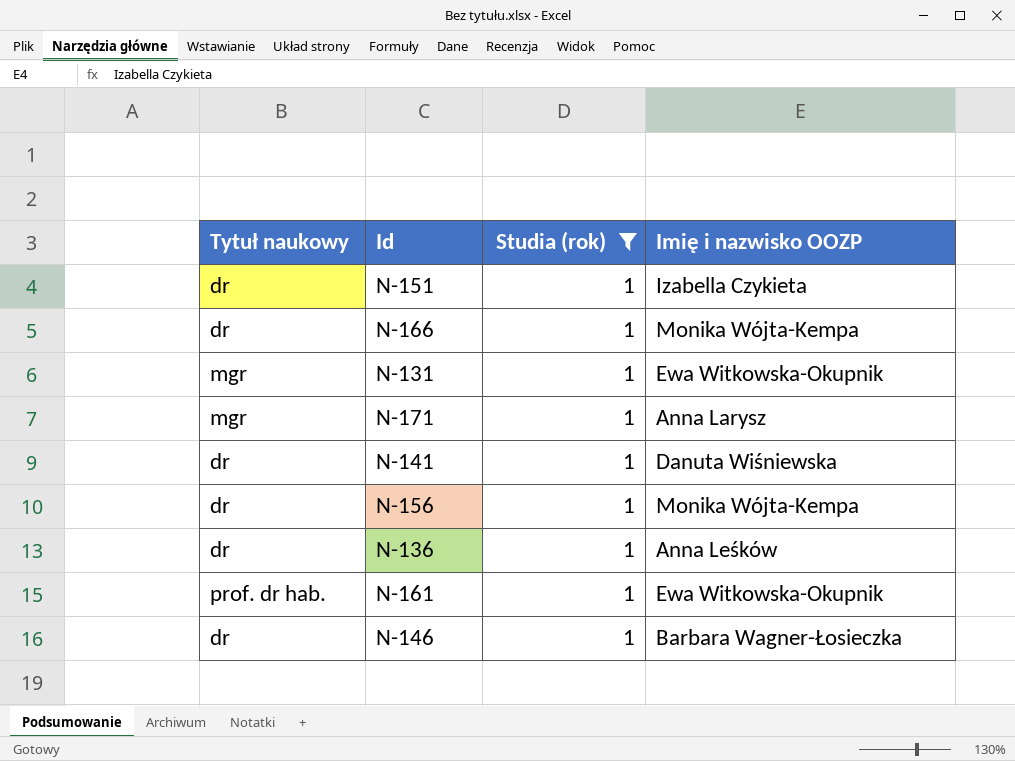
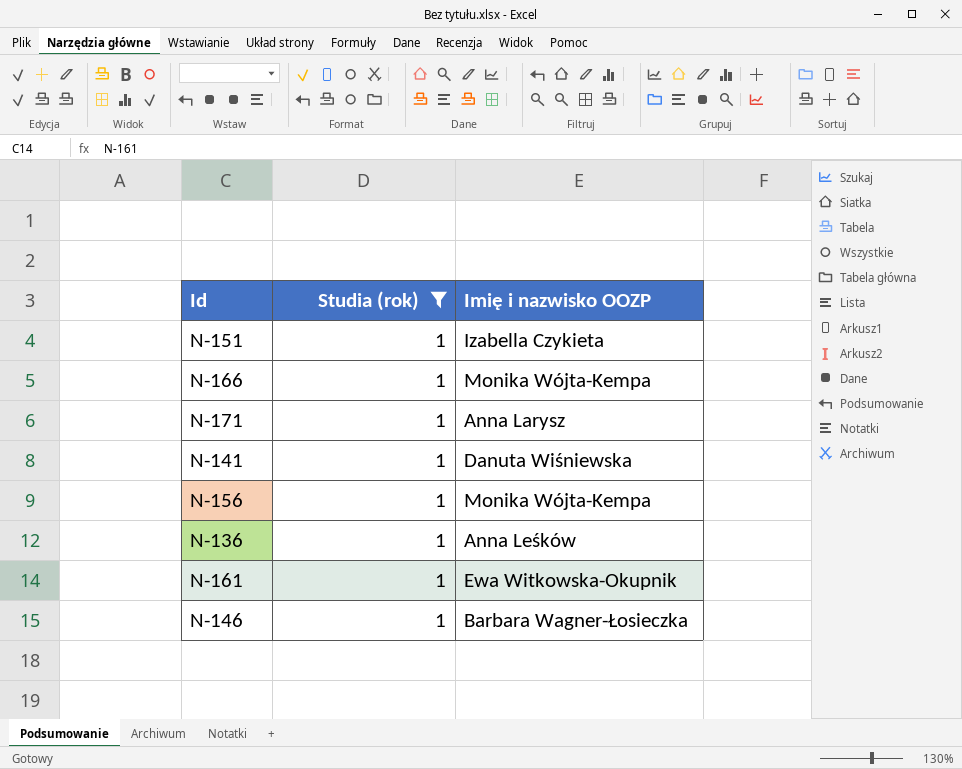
column Tytuł naukowy | position: 1 -> none
row N-131: mgr | 1 | Ewa Witkowska-Okupnik -> none

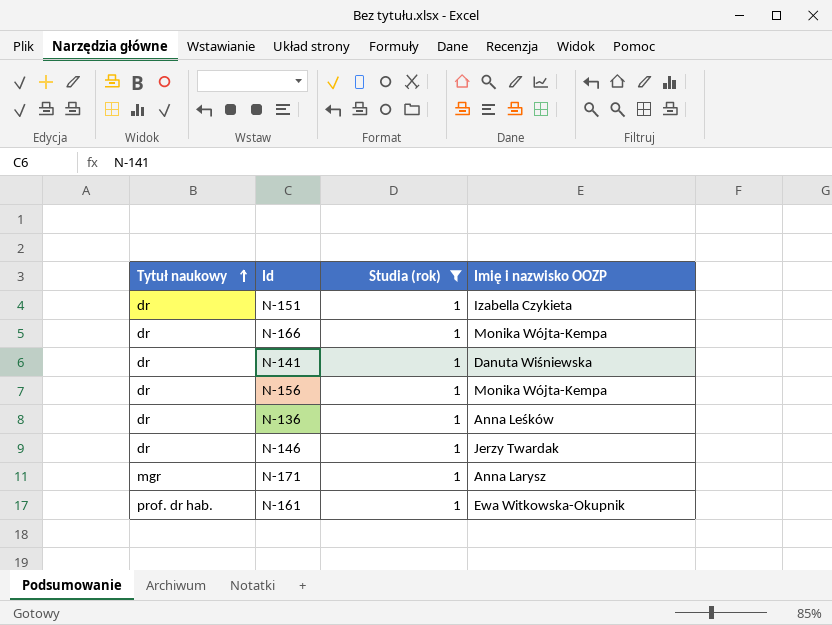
row order: none -> Tytuł naukowy ascending
column Tytuł naukowy | position: none -> 1
N-146 | Imię i nazwisko OOZP: Barbara Wagner-Łosieczka -> Jerzy Twardak

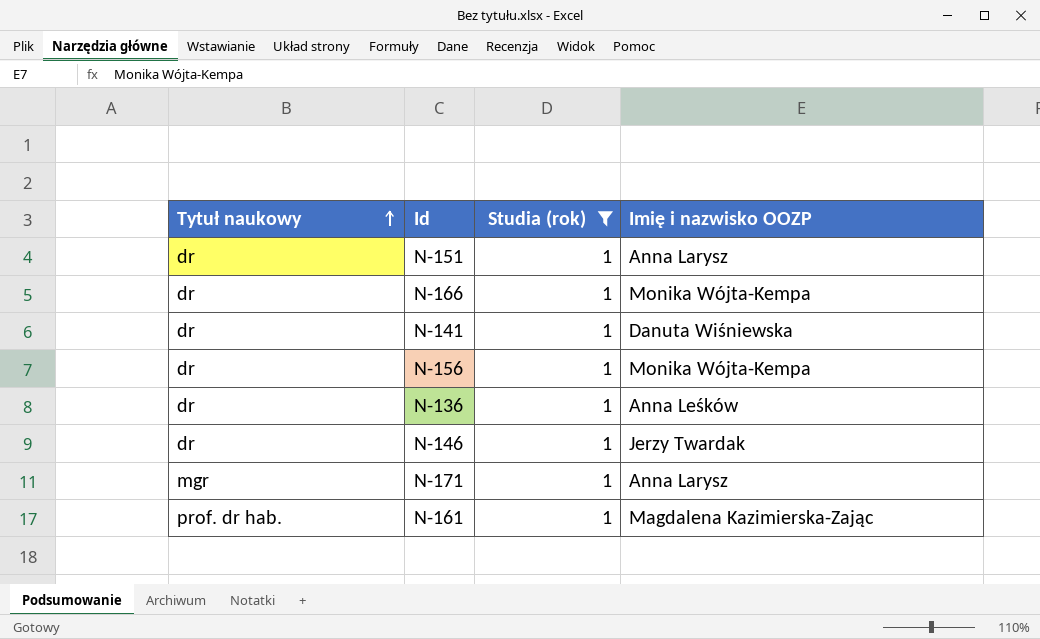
N-151 | Imię i nazwisko OOZP: Izabella Czykieta -> Anna Larysz
N-161 | Imię i nazwisko OOZP: Ewa Witkowska-Okupnik -> Magdalena Kazimierska-Zając

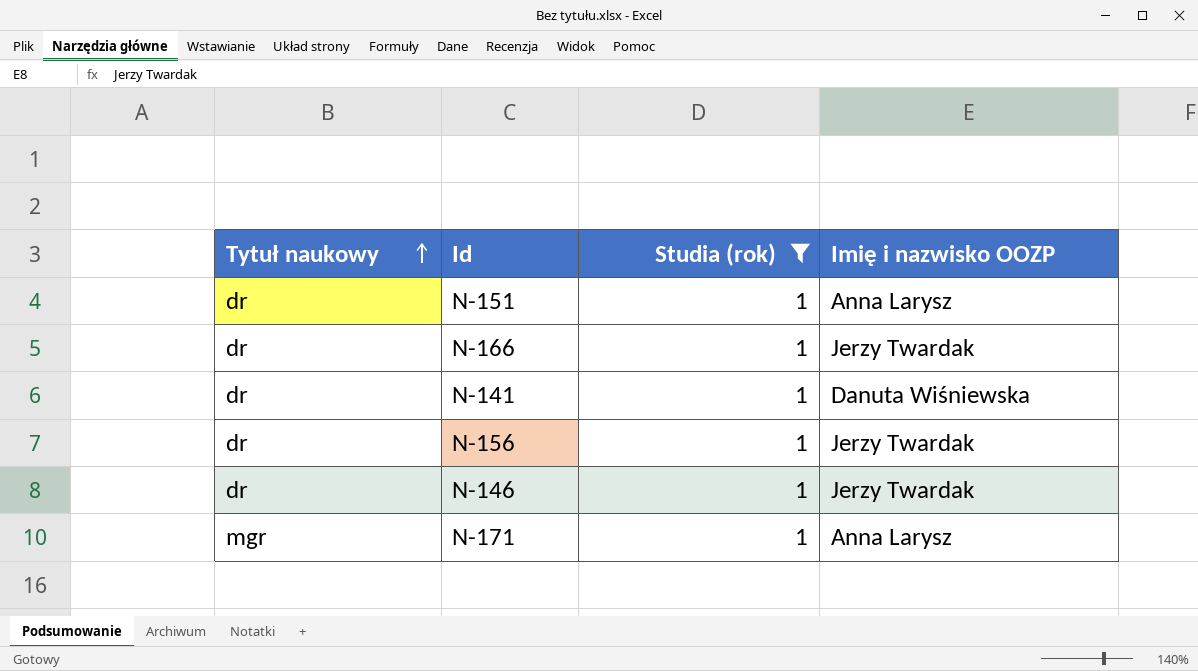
row N-136: dr | 1 | Anna Leśków -> none
row N-161: prof. dr hab. | 1 | Magdalena Kazimierska-Zając -> none
N-166 | Imię i nazwisko OOZP: Monika Wójta-Kempa -> Jerzy Twardak
N-156 | Imię i nazwisko OOZP: Monika Wójta-Kempa -> Jerzy Twardak

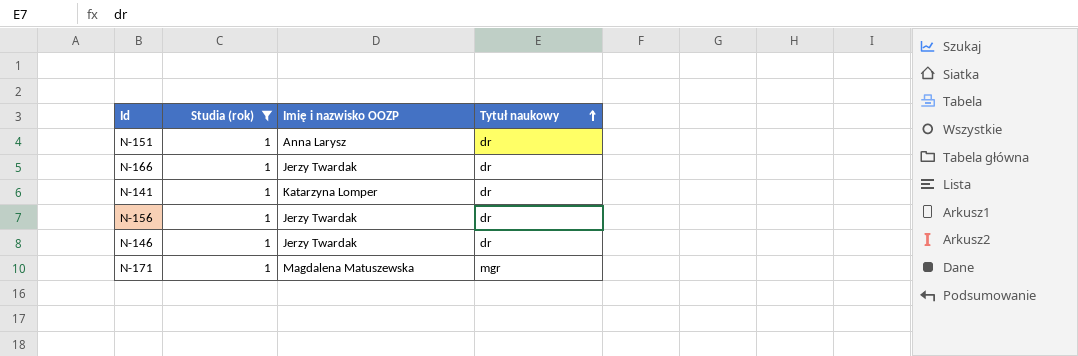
column Tytuł naukowy | position: 1 -> 4
N-141 | Imię i nazwisko OOZP: Danuta Wiśniewska -> Katarzyna Lomper
N-171 | Imię i nazwisko OOZP: Anna Larysz -> Magdalena Matuszewska

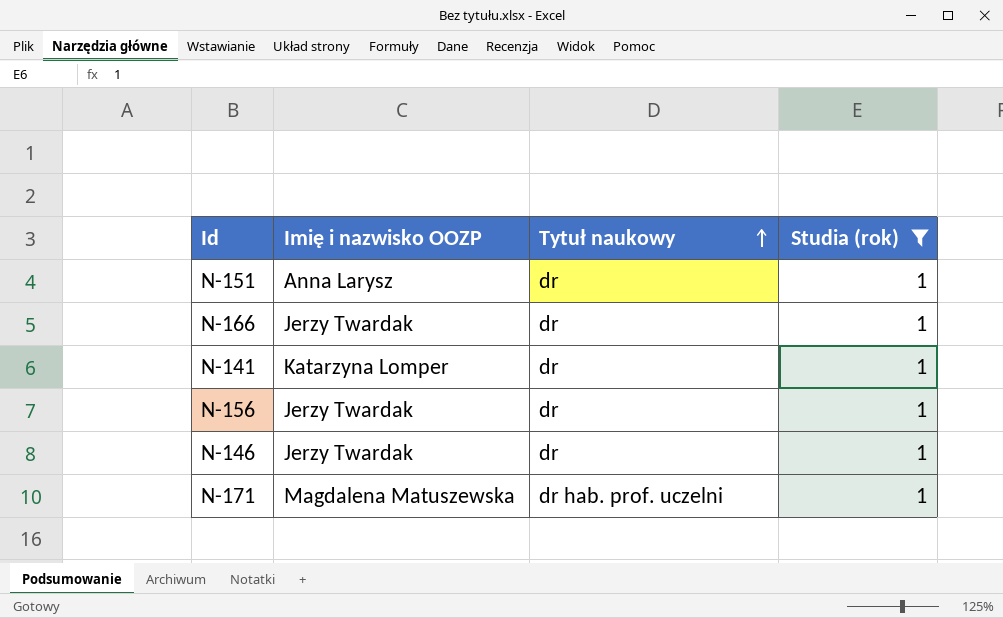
column Studia (rok) | position: 2 -> 4
N-171 | Tytuł naukowy: mgr -> dr hab. prof. uczelni

